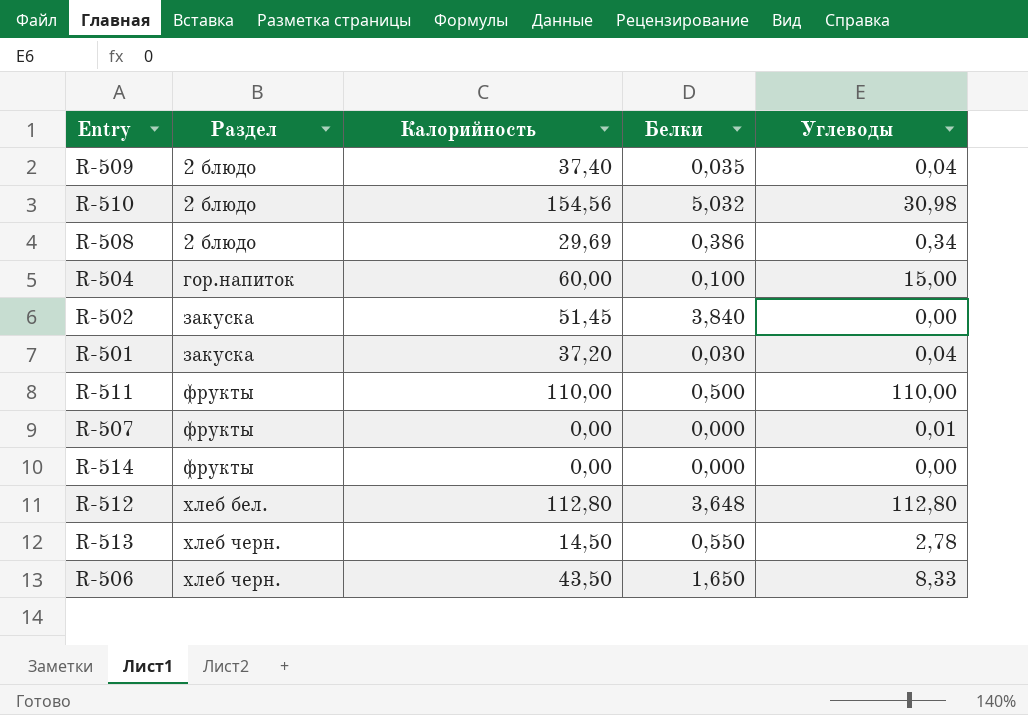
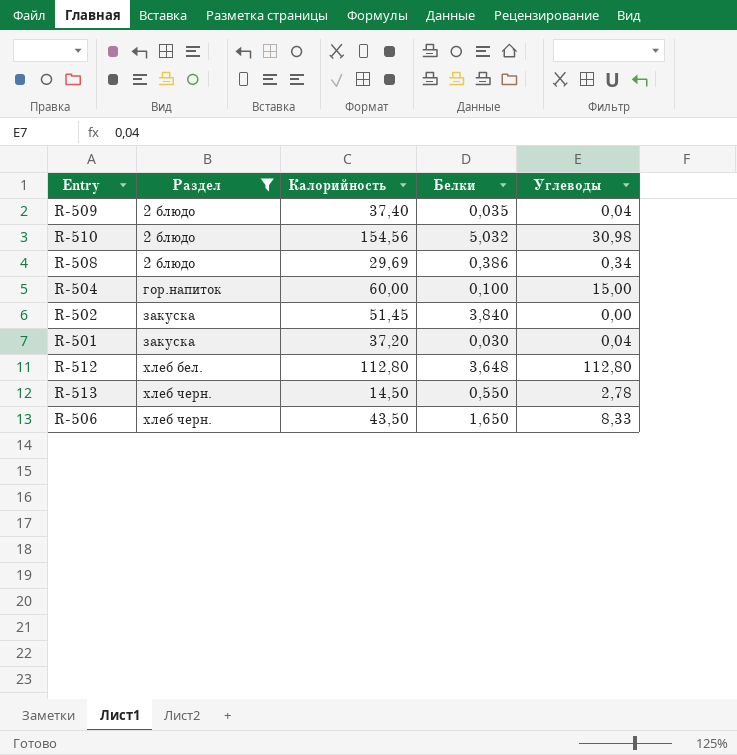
filter: none -> Раздел != фрукты

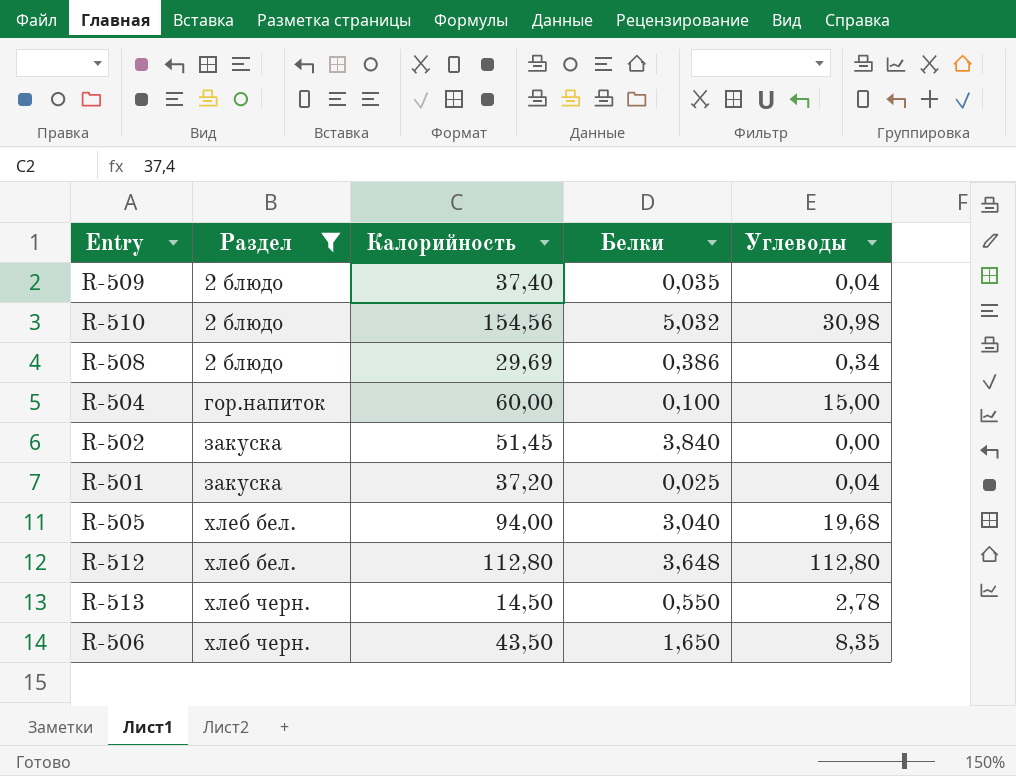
R-501 | Белки: 0,030 -> 0,025
row R-505: none -> хлеб бел. | 94,00 | 3,040 | 19,68
R-506 | Углеводы: 8,33 -> 8,35

